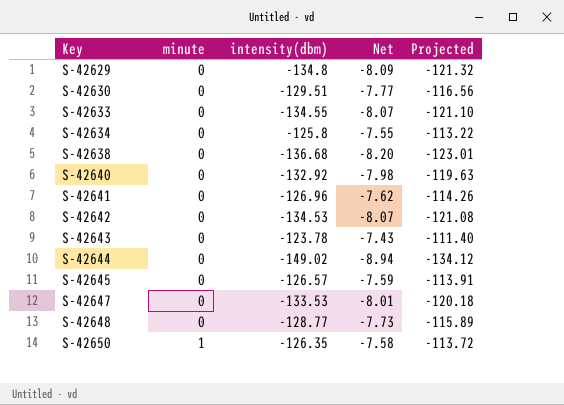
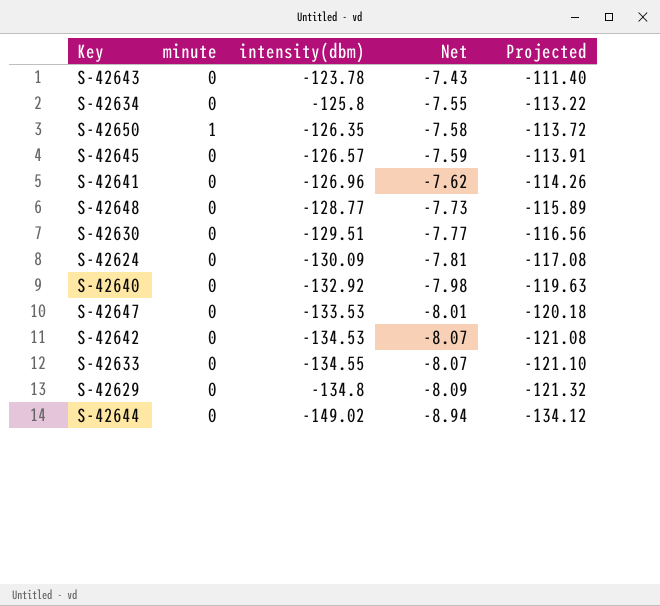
row order: Key ascending -> intensity(dbm) descending
row S-42638: 0 | -136.68 | -8.20 | -123.01 -> none
row S-42624: none -> 0 | -130.09 | -7.81 | -117.08

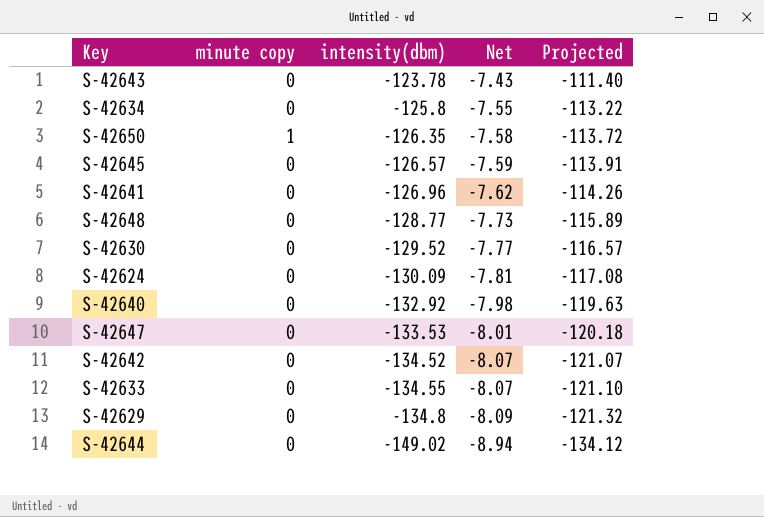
column name: minute -> minute copy
S-42630 | intensity(dbm): -129.51 -> -129.52
S-42630 | Projected: -116.56 -> -116.57
S-42642 | intensity(dbm): -134.53 -> -134.52
S-42642 | Projected: -121.08 -> -121.07

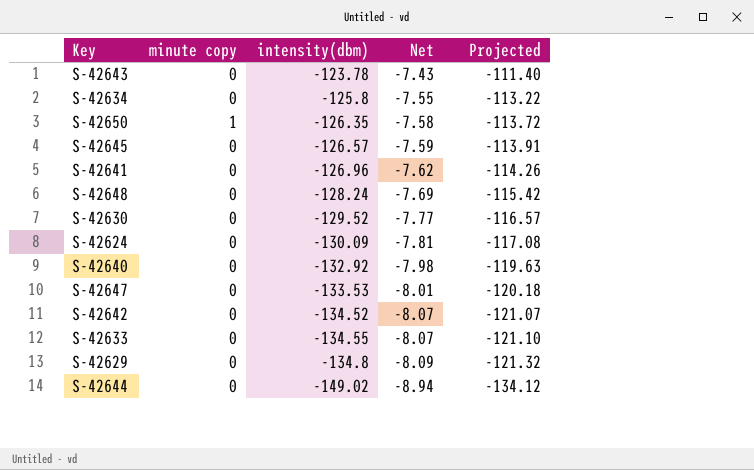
S-42648 | intensity(dbm): -128.77 -> -128.24
S-42648 | Net: -7.73 -> -7.69
S-42648 | Projected: -115.89 -> -115.42

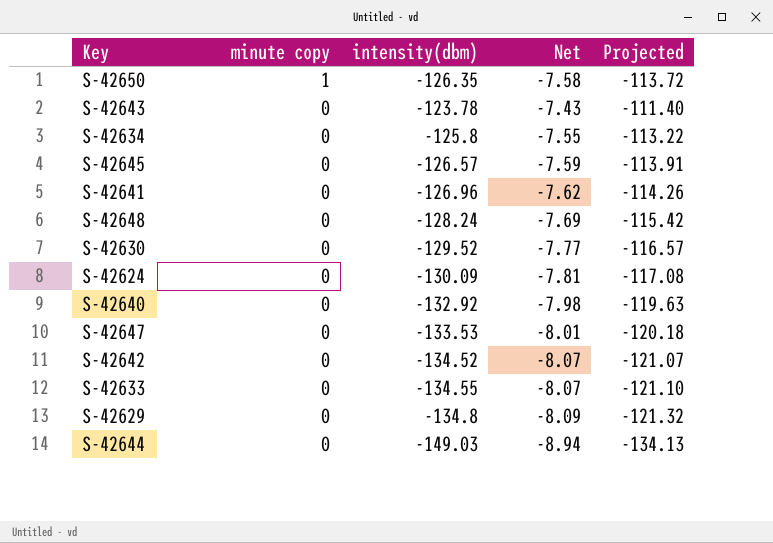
row order: intensity(dbm) descending -> minute copy descending
S-42644 | intensity(dbm): -149.02 -> -149.03
S-42644 | Projected: -134.12 -> -134.13

